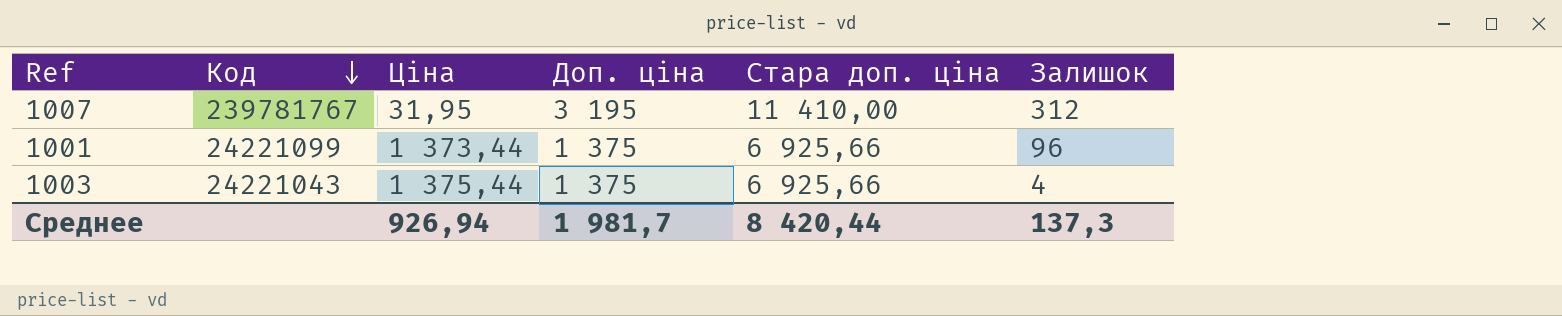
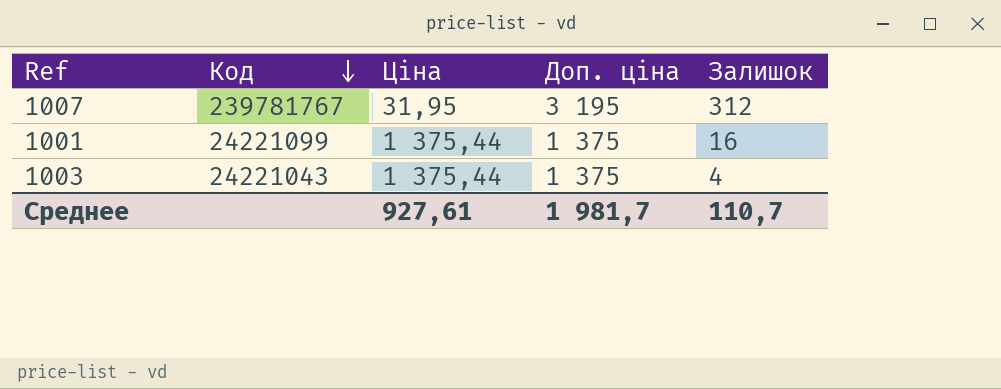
column Стара доп. ціна | position: 5 -> none
1001 | Ціна: 1 373,44 -> 1 375,44
1001 | Залишок: 96 -> 16
Среднее | Ціна: 926,94 -> 927,61
Среднее | Залишок: 137,3 -> 110,7

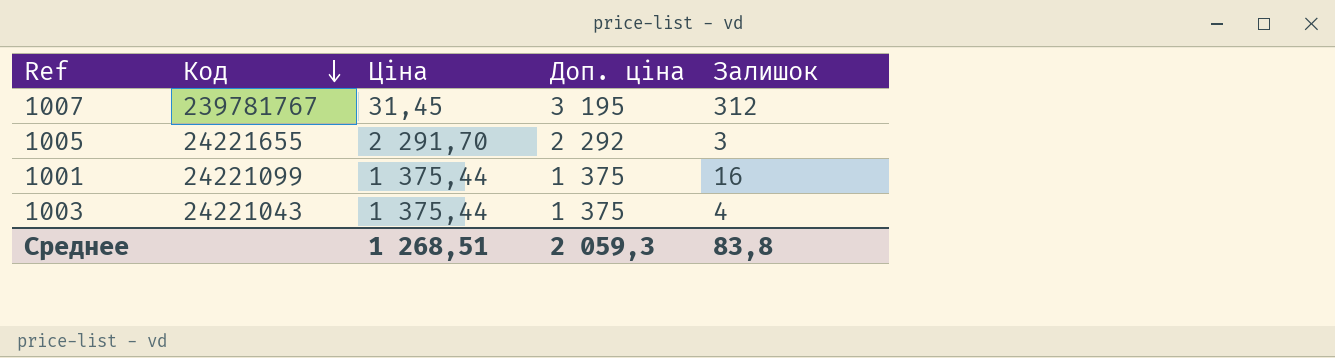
1007 | Ціна: 31,95 -> 31,45
row 1005: none -> 24221655 | 2 291,70 | 2 292 | 3
Среднее | Ціна: 927,61 -> 1 268,51
Среднее | Доп. ціна: 1 981,7 -> 2 059,3
Среднее | Залишок: 110,7 -> 83,8

